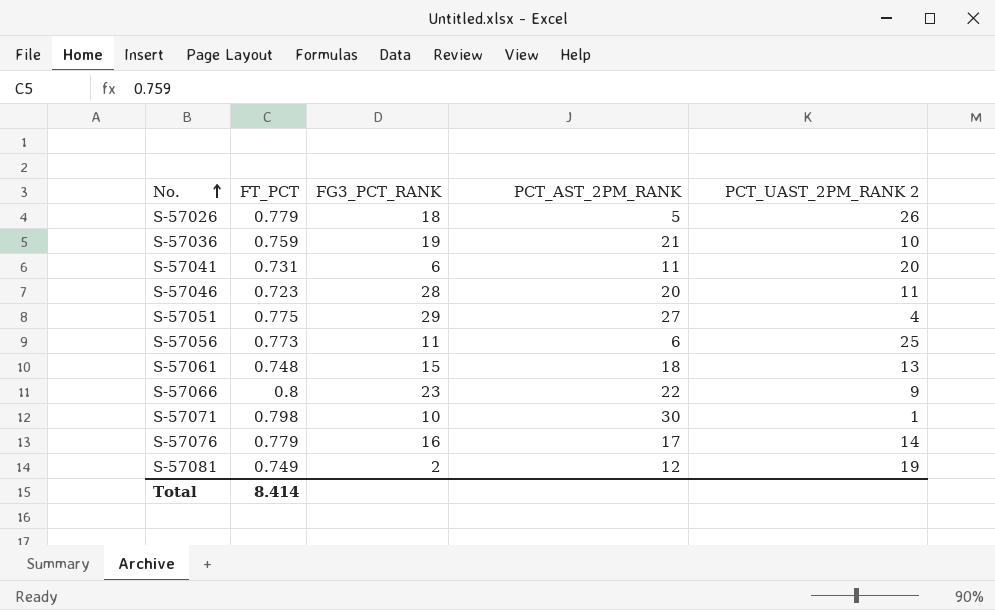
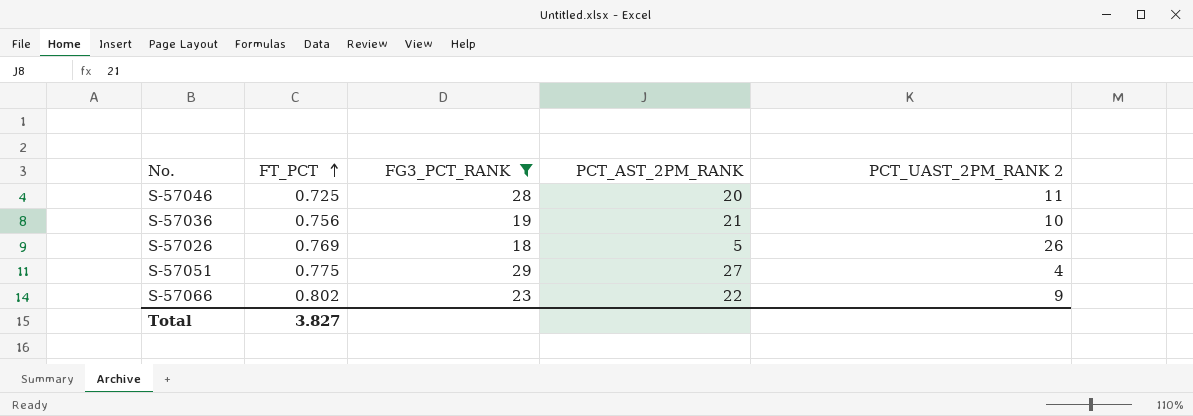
filter: none -> FG3_PCT_RANK >= 18
row order: No. ascending -> FT_PCT ascending
S-57046 | FT_PCT: 0.723 -> 0.725
S-57036 | FT_PCT: 0.759 -> 0.756
S-57026 | FT_PCT: 0.779 -> 0.769
S-57066 | FT_PCT: 0.8 -> 0.802
Total | FT_PCT: 8.414 -> 3.827

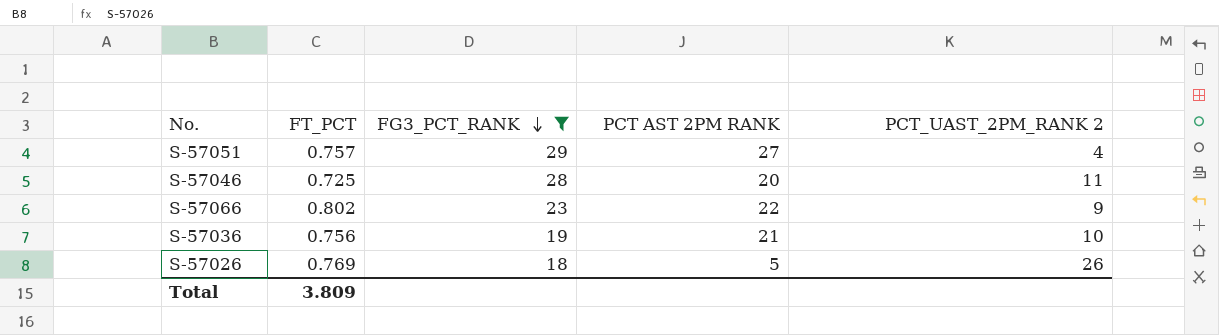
row order: FT_PCT ascending -> FG3_PCT_RANK descending
column name: PCT_AST_2PM_RANK -> PCT AST 2PM RANK
S-57051 | FT_PCT: 0.775 -> 0.757
Total | FT_PCT: 3.827 -> 3.809

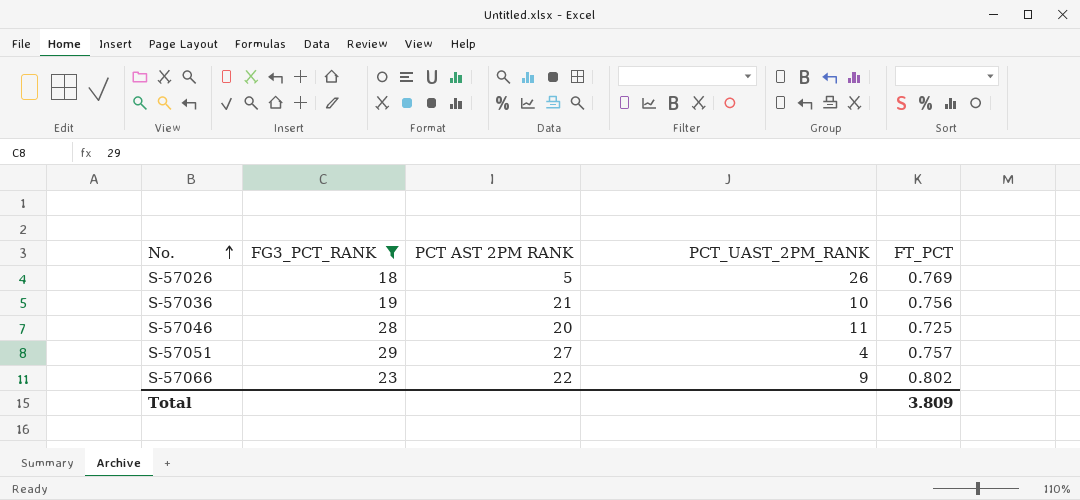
row order: FG3_PCT_RANK descending -> No. ascending
column name: PCT_UAST_2PM_RANK 2 -> PCT_UAST_2PM_RANK
column FT_PCT | position: 2 -> 5

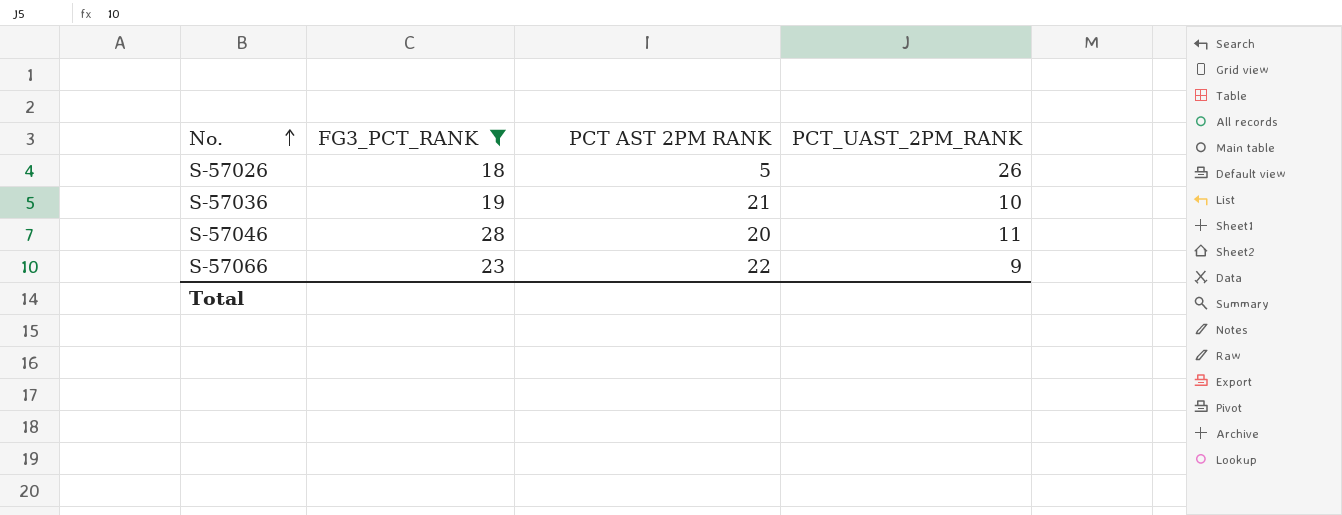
column FT_PCT | position: 5 -> none
row S-57051: 29 | 27 | 4 | 0.757 -> none

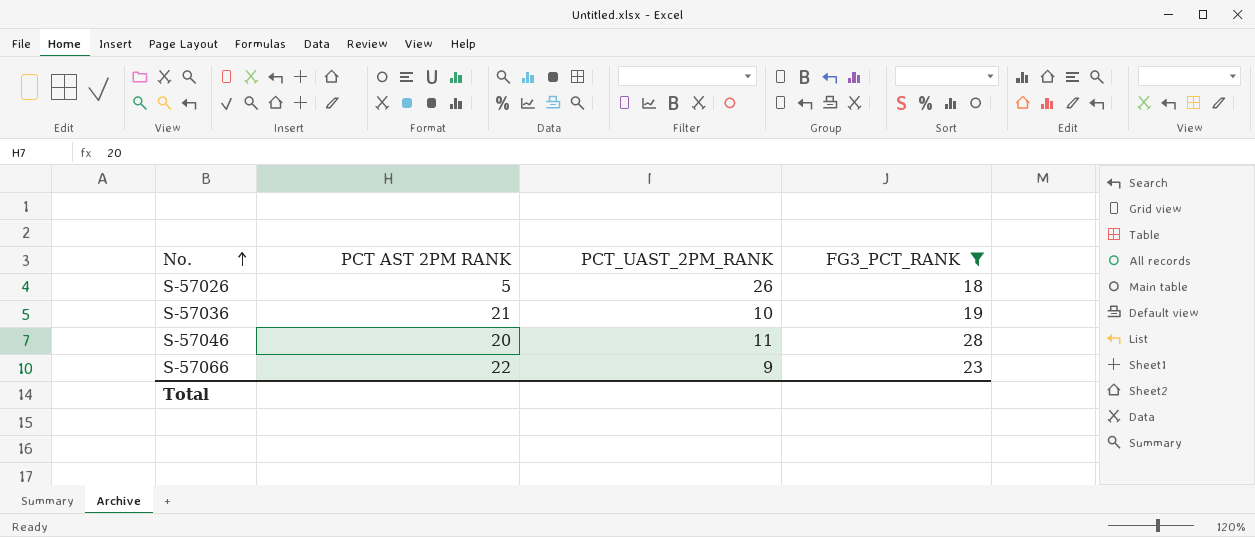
column FG3_PCT_RANK | position: 2 -> 4

